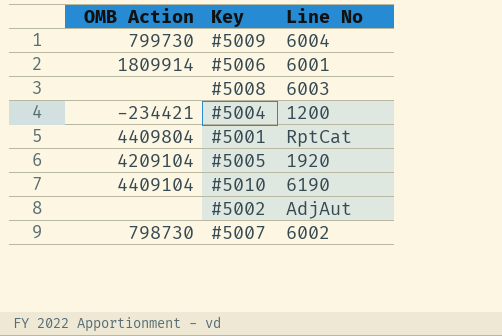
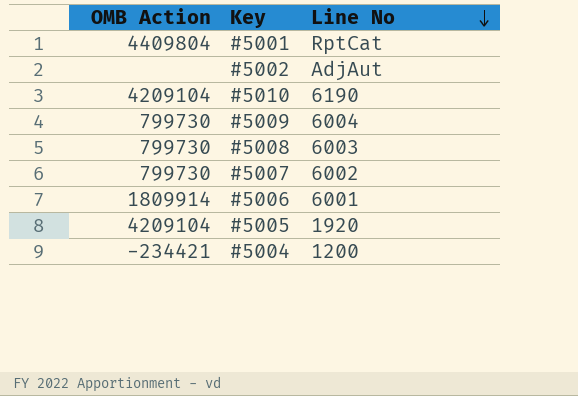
row order: none -> Line No descending
#5010 | OMB Action: 4409104 -> 4209104
#5008 | OMB Action: none -> 799730
#5007 | OMB Action: 798730 -> 799730

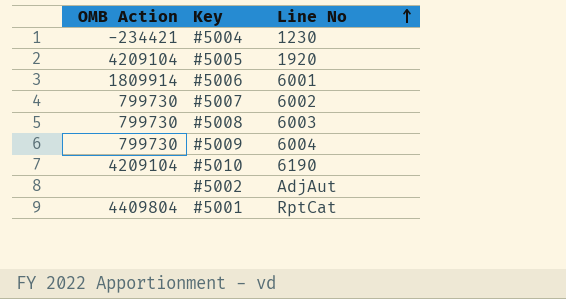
row order: Line No descending -> Line No ascending
#5004 | Line No: 1200 -> 1230

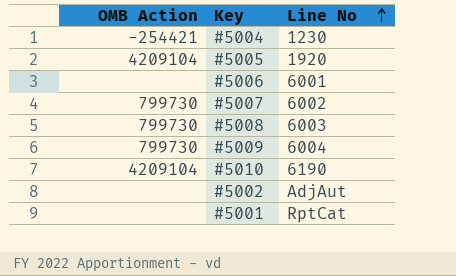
#5004 | OMB Action: -234421 -> -254421
#5006 | OMB Action: 1809914 -> none
#5001 | OMB Action: 4409804 -> none

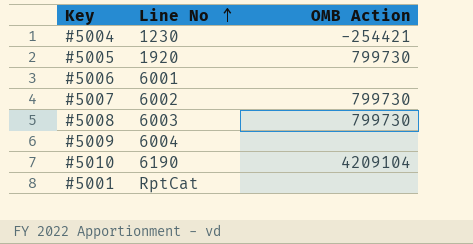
column OMB Action | position: 1 -> 3
row #5002: none | AdjAut -> none
#5005 | OMB Action: 4209104 -> 799730
#5009 | OMB Action: 799730 -> none

